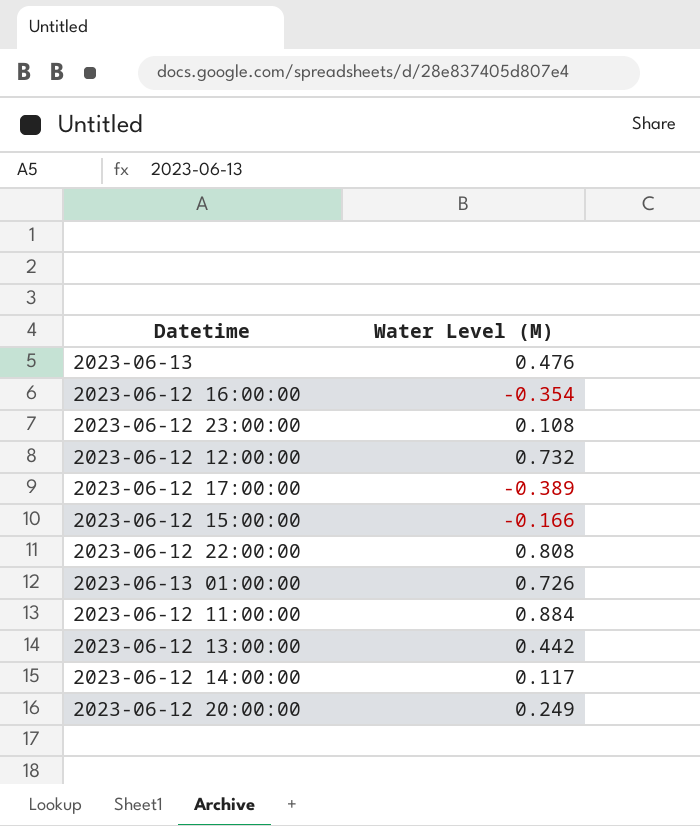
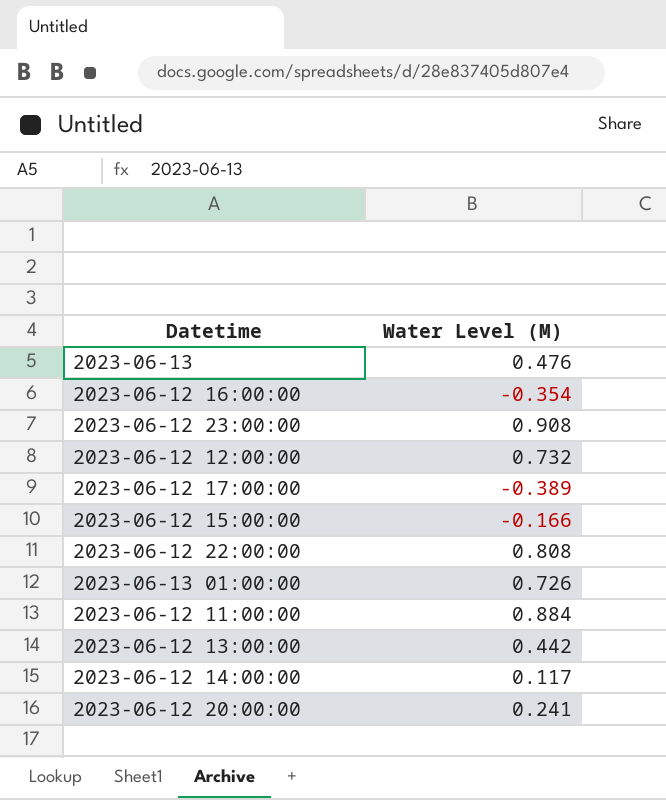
2023-06-12 23:00:00 | Water Level (M): 0.108 -> 0.908
2023-06-12 20:00:00 | Water Level (M): 0.249 -> 0.241

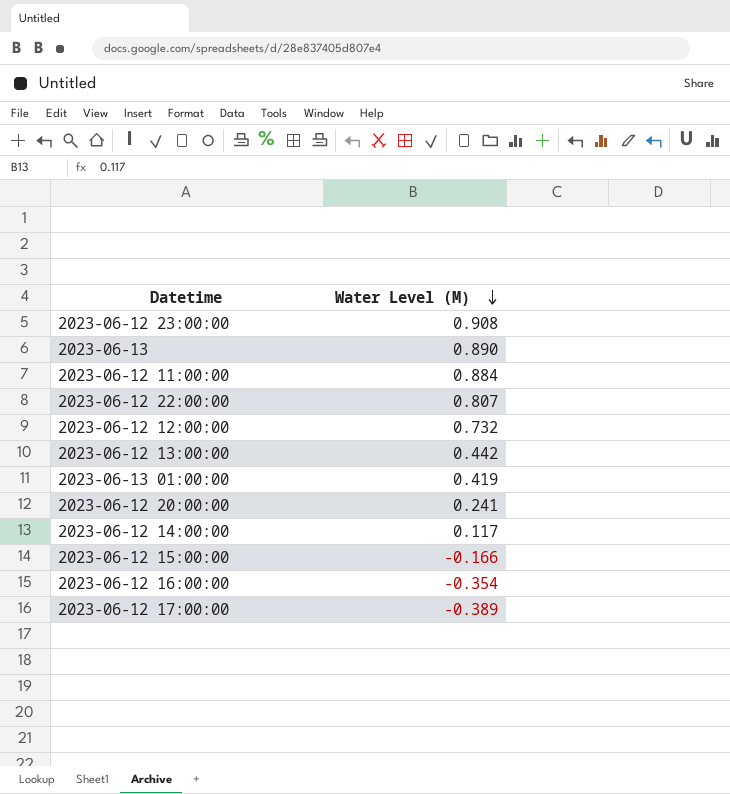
row order: none -> Water Level (M) descending
2023-06-13 | Water Level (M): 0.476 -> 0.890
2023-06-12 22:00:00 | Water Level (M): 0.808 -> 0.807
2023-06-13 01:00:00 | Water Level (M): 0.726 -> 0.419

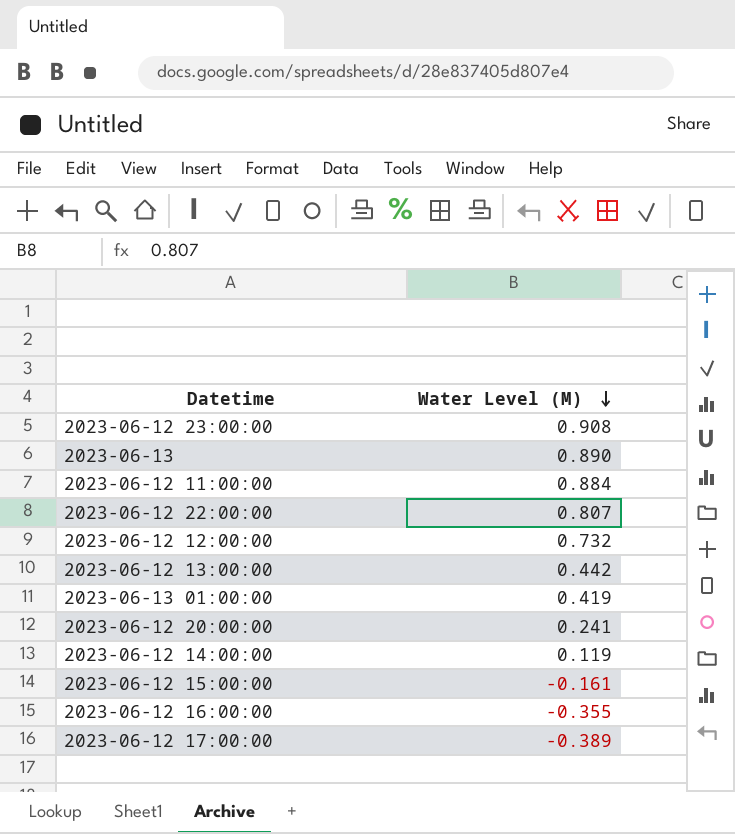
2023-06-12 14:00:00 | Water Level (M): 0.117 -> 0.119
2023-06-12 15:00:00 | Water Level (M): -0.166 -> -0.161
2023-06-12 16:00:00 | Water Level (M): -0.354 -> -0.355

